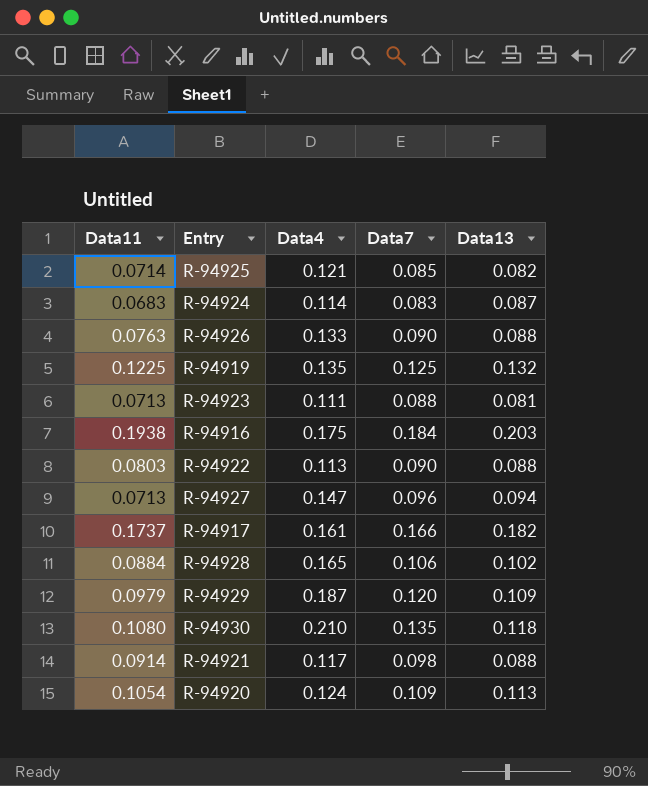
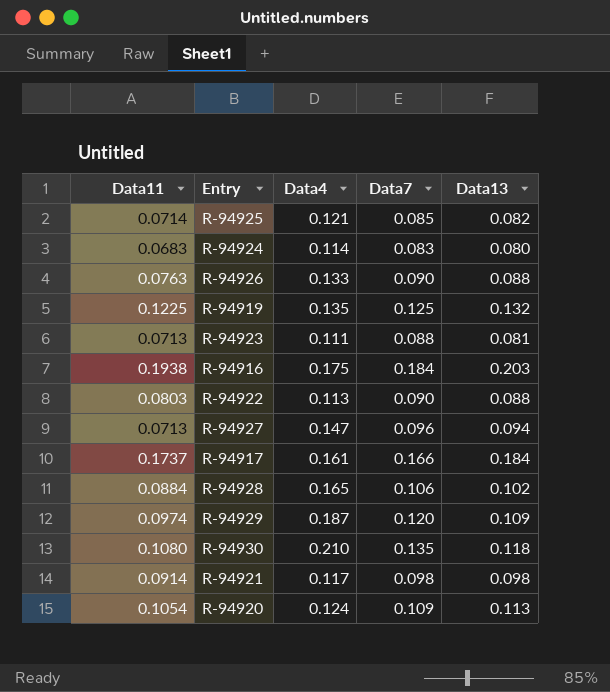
R-94924 | Data13: 0.087 -> 0.080
R-94917 | Data13: 0.182 -> 0.184
R-94929 | Data11: 0.0979 -> 0.0974
R-94921 | Data13: 0.088 -> 0.098

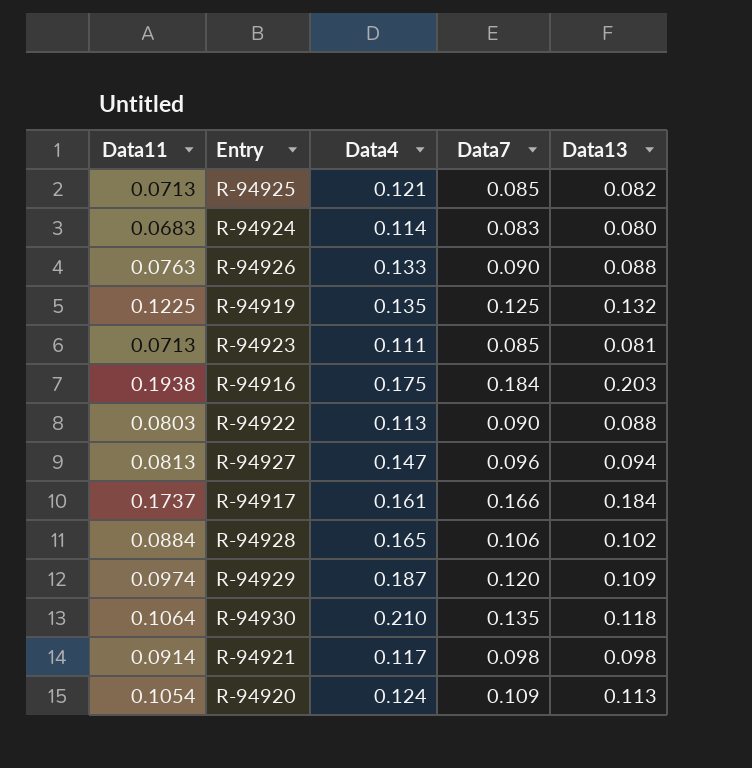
R-94925 | Data11: 0.0714 -> 0.0713
R-94923 | Data7: 0.088 -> 0.085
R-94927 | Data11: 0.0713 -> 0.0813
R-94930 | Data11: 0.1080 -> 0.1064

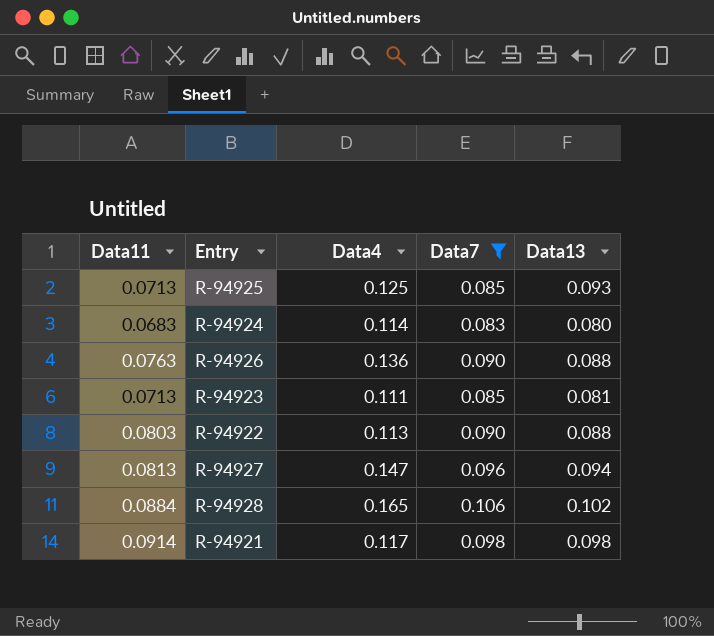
filter: none -> Data7 <= 0.106
R-94925 | Data4: 0.121 -> 0.125
R-94925 | Data13: 0.082 -> 0.093
R-94926 | Data4: 0.133 -> 0.136

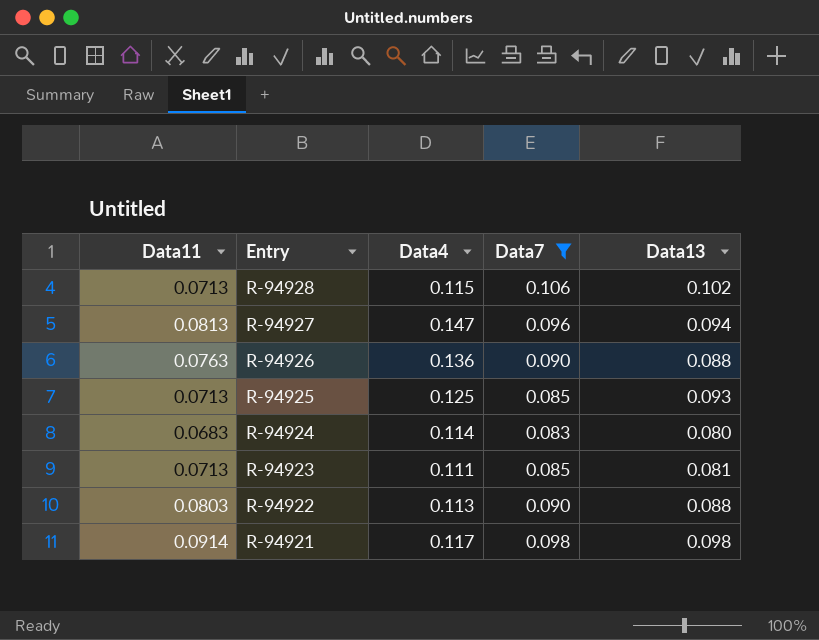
row order: none -> Entry descending
R-94928 | Data11: 0.0884 -> 0.0713
R-94928 | Data4: 0.165 -> 0.115

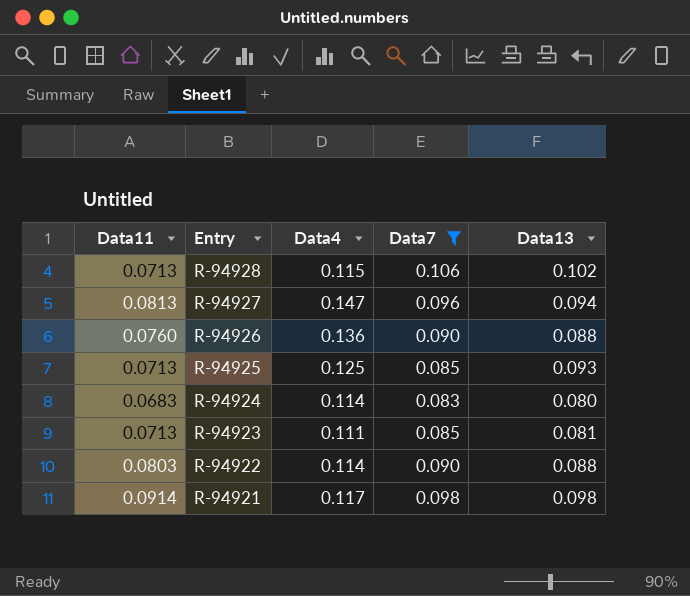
R-94926 | Data11: 0.0763 -> 0.0760
R-94922 | Data4: 0.113 -> 0.114

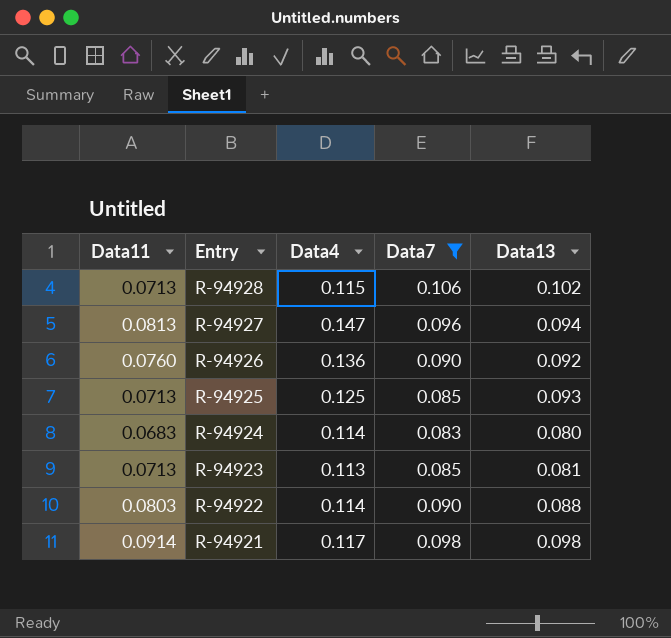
R-94926 | Data13: 0.088 -> 0.092
R-94923 | Data4: 0.111 -> 0.113

